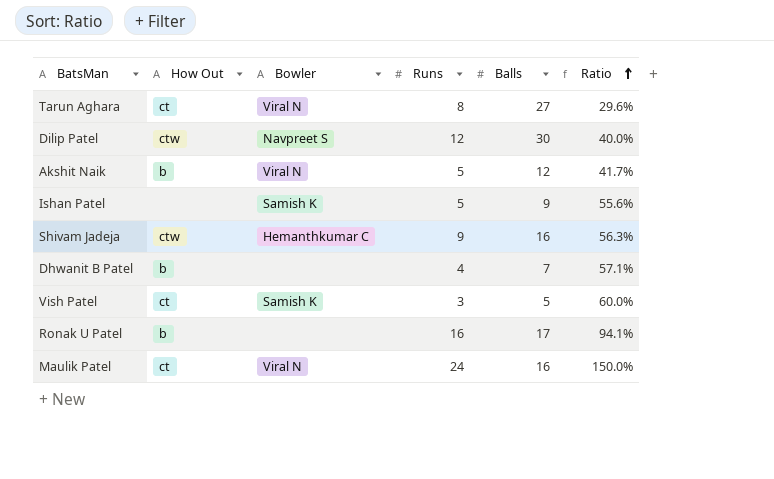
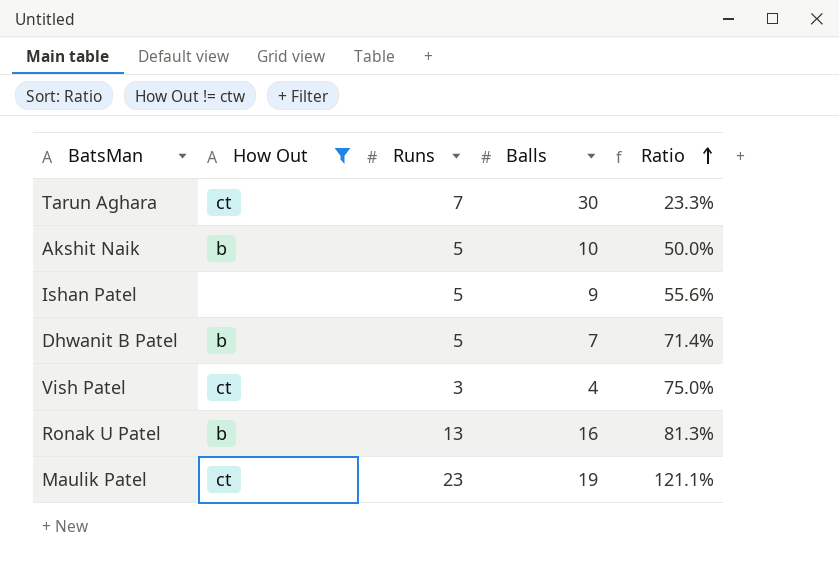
filter: none -> How Out != ctw
column Bowler | position: 3 -> none
Tarun Aghara | Runs: 8 -> 7
Tarun Aghara | Balls: 27 -> 30
Tarun Aghara | Ratio: 29.6% -> 23.3%
Akshit Naik | Balls: 12 -> 10
Akshit Naik | Ratio: 41.7% -> 50.0%
Dhwanit B Patel | Runs: 4 -> 5
Dhwanit B Patel | Ratio: 57.1% -> 71.4%
Vish Patel | Balls: 5 -> 4
Vish Patel | Ratio: 60.0% -> 75.0%
Ronak U Patel | Runs: 16 -> 13
Ronak U Patel | Balls: 17 -> 16
Ronak U Patel | Ratio: 94.1% -> 81.3%
Maulik Patel | Runs: 24 -> 23
Maulik Patel | Balls: 16 -> 19
Maulik Patel | Ratio: 150.0% -> 121.1%

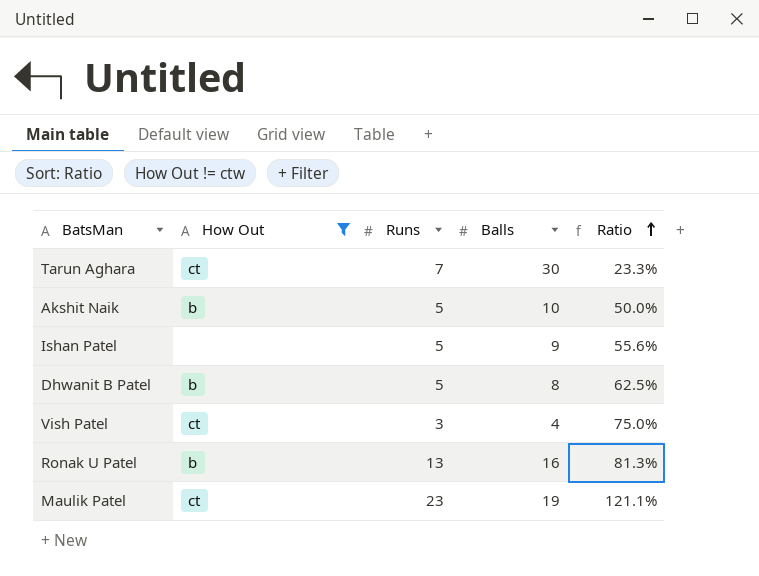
Dhwanit B Patel | Balls: 7 -> 8
Dhwanit B Patel | Ratio: 71.4% -> 62.5%

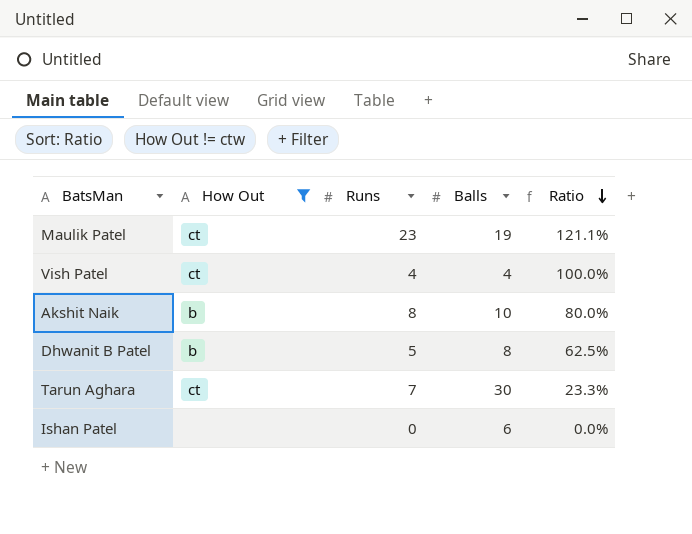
row order: Ratio ascending -> Ratio descending
row Ronak U Patel: b | 13 | 16 | 81.3% -> none
Vish Patel | Runs: 3 -> 4
Vish Patel | Ratio: 75.0% -> 100.0%
Akshit Naik | Runs: 5 -> 8
Akshit Naik | Ratio: 50.0% -> 80.0%
Ishan Patel | Runs: 5 -> 0
Ishan Patel | Balls: 9 -> 6
Ishan Patel | Ratio: 55.6% -> 0.0%

